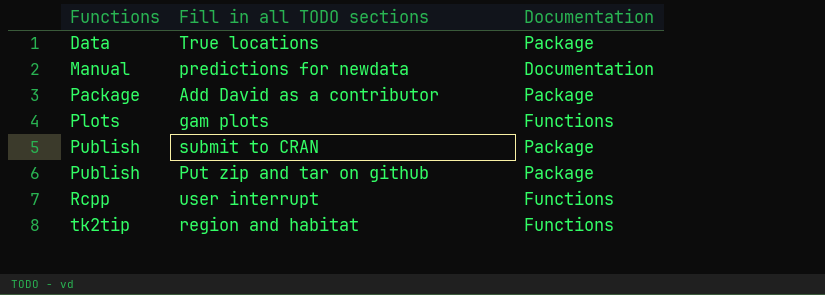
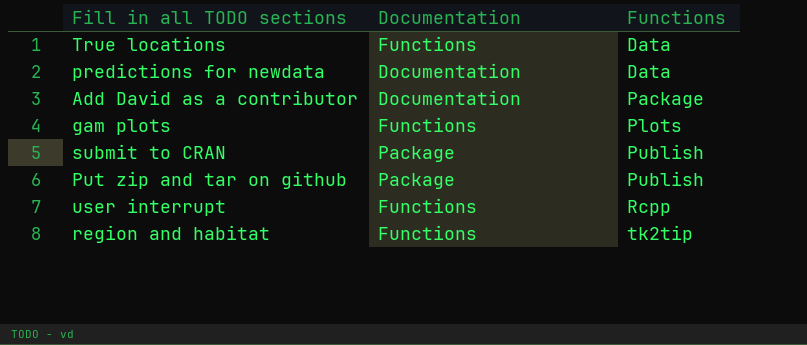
column Functions | position: 1 -> 3
True locations | Documentation: Package -> Functions
predictions for newdata | Functions: Manual -> Data
Add David as a contributor | Documentation: Package -> Documentation

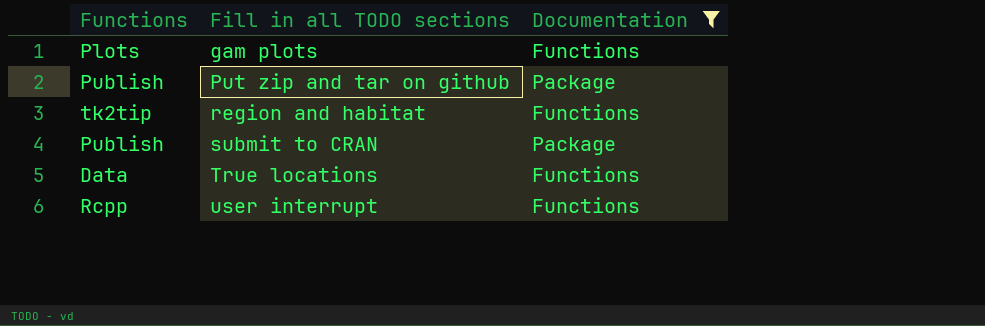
filter: none -> Documentation != Documentation
row order: Functions ascending -> Fill in all TODO sections ascending
column Functions | position: 3 -> 1

